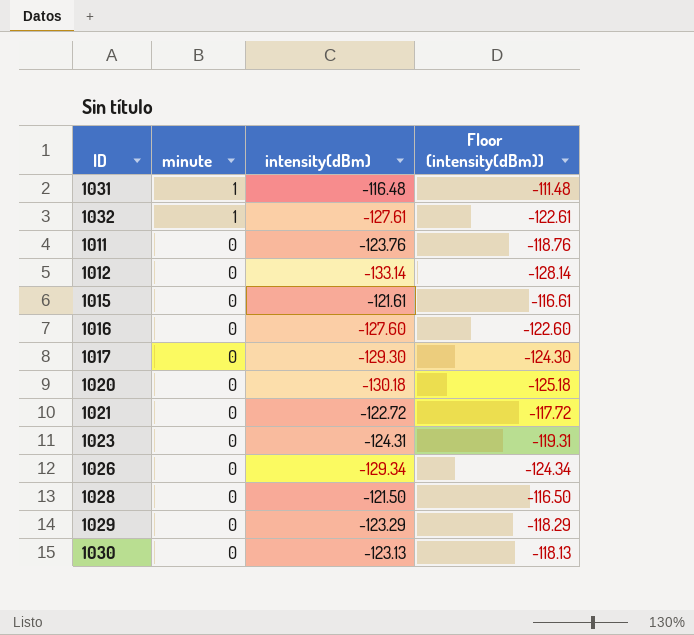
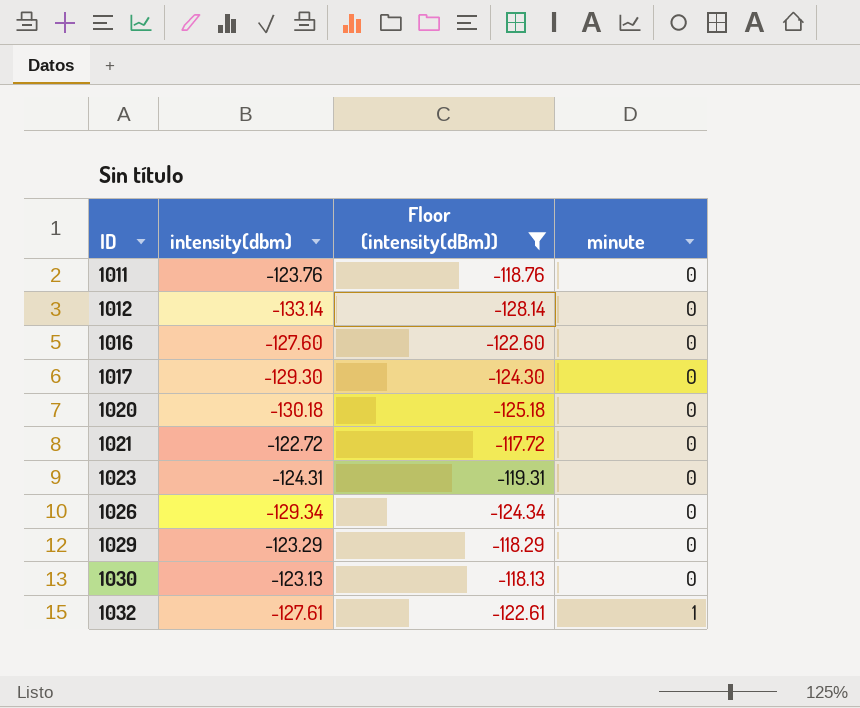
filter: none -> Floor (intensity(dBm)) <= -117.72
row order: minute descending -> ID ascending
column name: intensity(dBm) -> intensity(dbm)
column minute | position: 2 -> 4

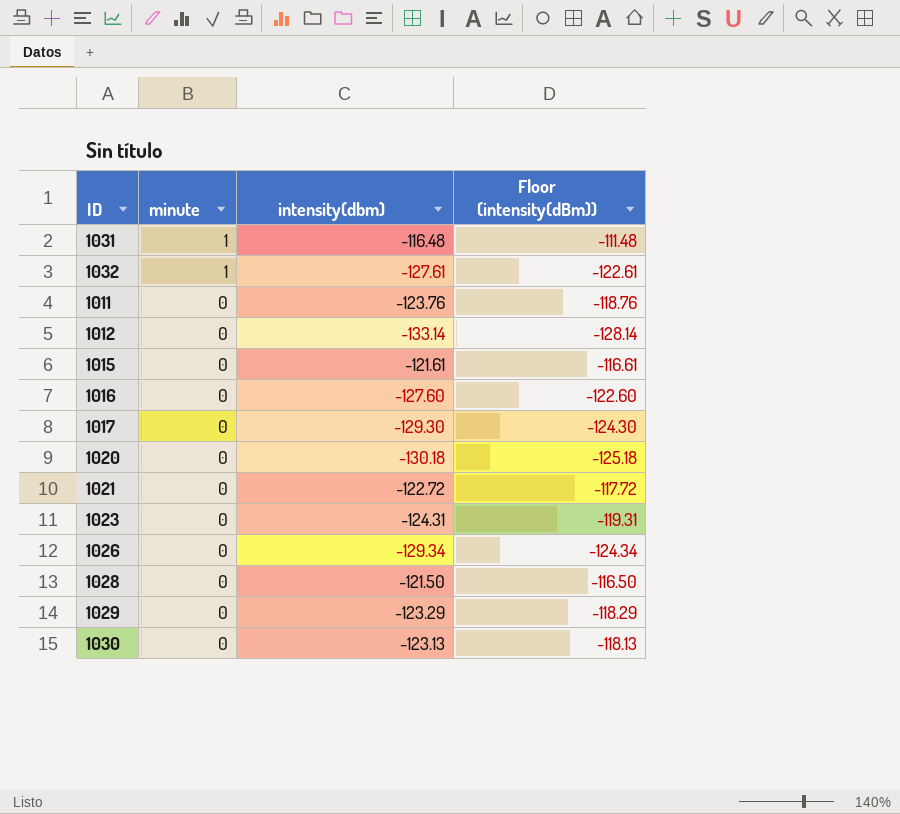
filter: Floor (intensity(dBm)) <= -117.72 -> none
row order: ID ascending -> minute descending
column minute | position: 4 -> 2

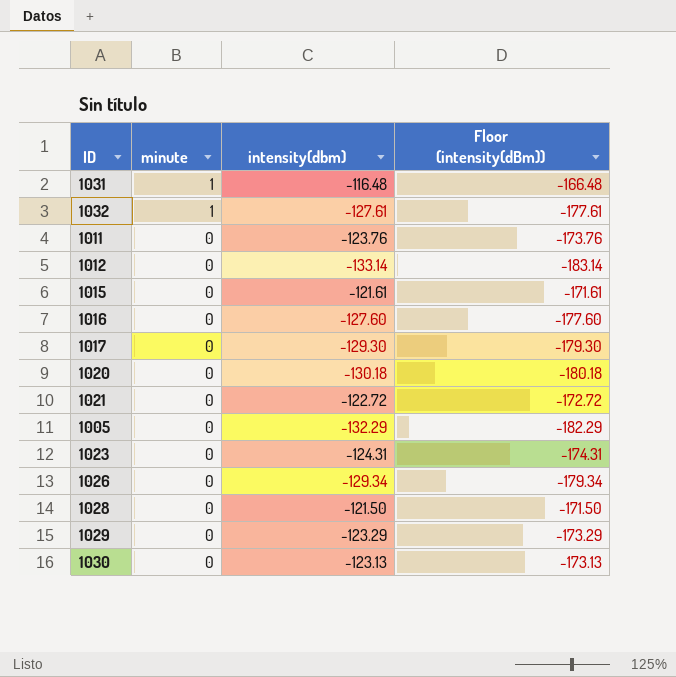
column Floor (intensity(dBm)) | formula: [intensity(dbm)] + 5 -> [intensity(dbm)] - 50
row 1005: none -> 0 | -132.29 | -182.29

